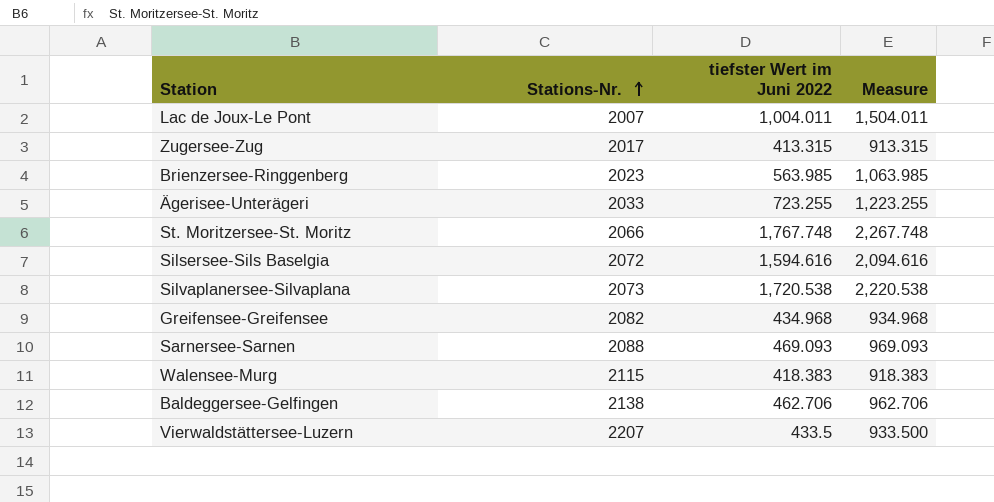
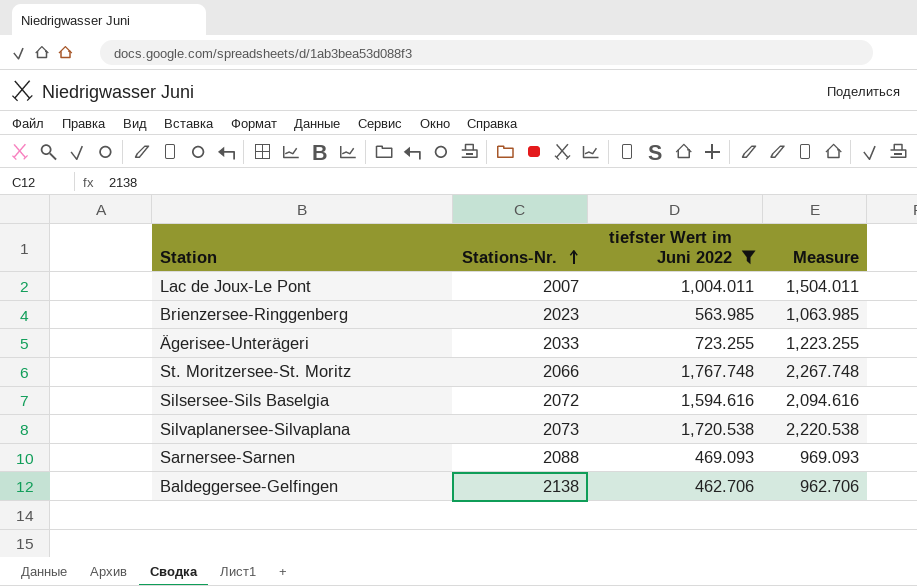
filter: none -> tiefster Wert im Juni 2022 >= 462.706

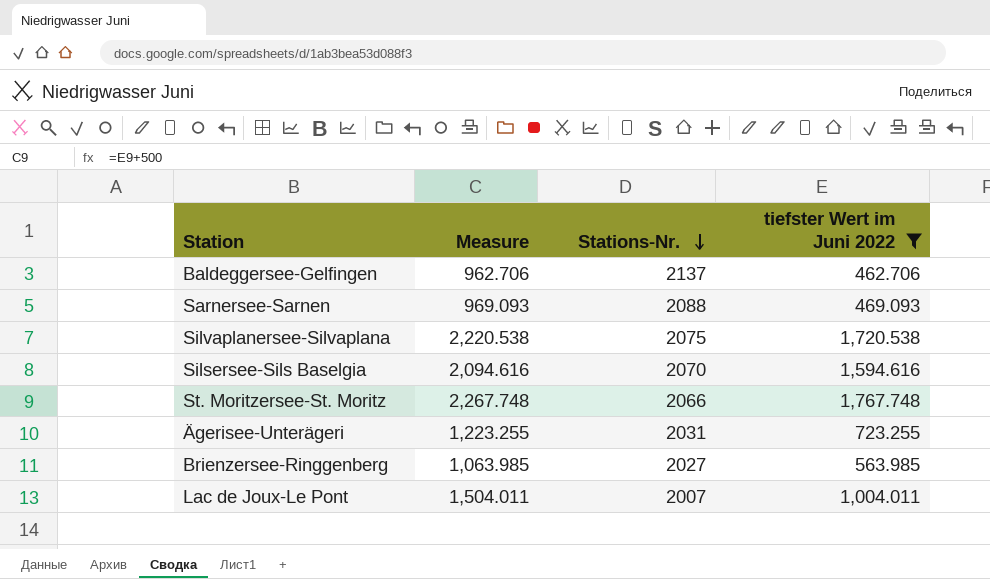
row order: Stations-Nr. ascending -> Stations-Nr. descending
column Measure | position: 4 -> 2
Baldeggersee-Gelfingen | Stations-Nr.: 2138 -> 2137
Silvaplanersee-Silvaplana | Stations-Nr.: 2073 -> 2075
Silsersee-Sils Baselgia | Stations-Nr.: 2072 -> 2070
Ägerisee-Unterägeri | Stations-Nr.: 2033 -> 2031
Brienzersee-Ringgenberg | Stations-Nr.: 2023 -> 2027

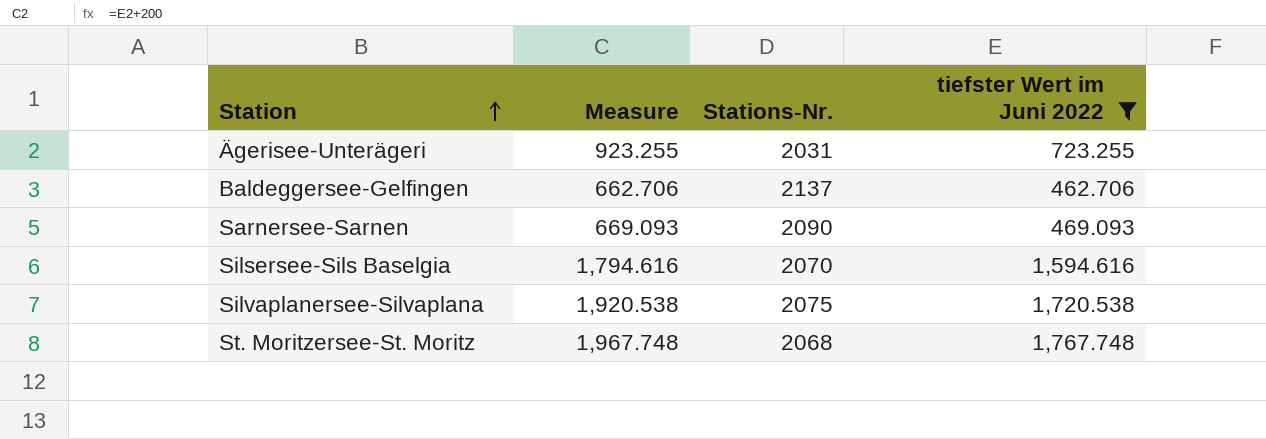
row order: Stations-Nr. descending -> Station ascending
column Measure | formula: [tiefster Wert im Juni 2022] + 500 -> [tiefster Wert im Juni 2022] + 200
row Brienzersee-Ringgenberg: 1,063.985 | 2027 | 563.985 -> none
row Lac de Joux-Le Pont: 1,504.011 | 2007 | 1,004.011 -> none
Sarnersee-Sarnen | Stations-Nr.: 2088 -> 2090
St. Moritzersee-St. Moritz | Stations-Nr.: 2066 -> 2068

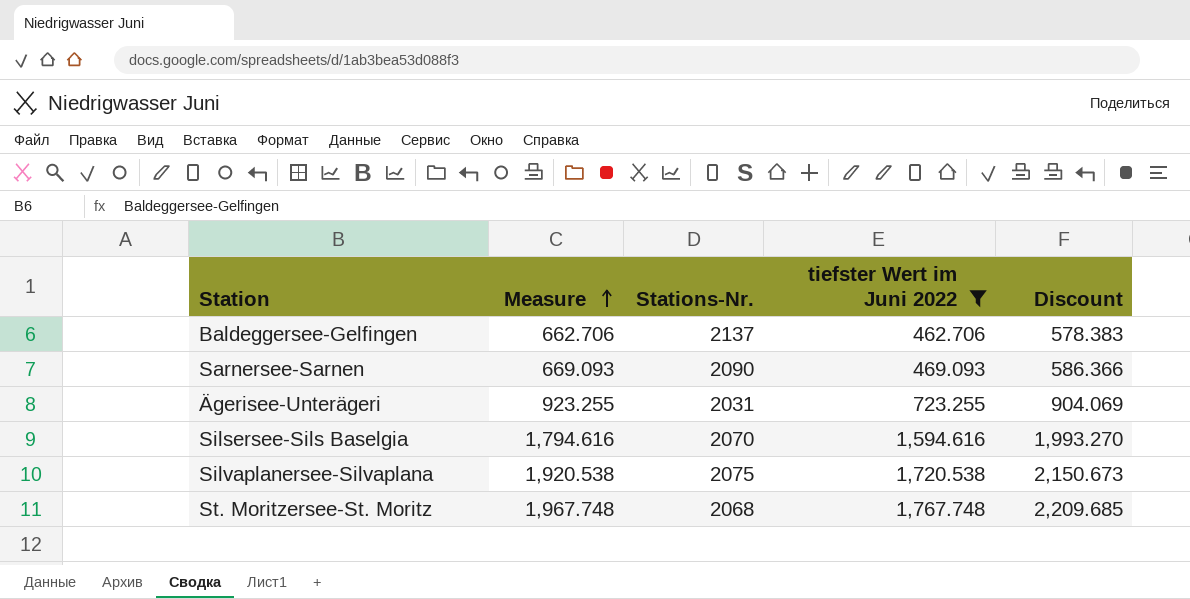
row order: Station ascending -> Measure ascending
column Discount | formula: none -> [tiefster Wert im Juni 2022] * 1.25

